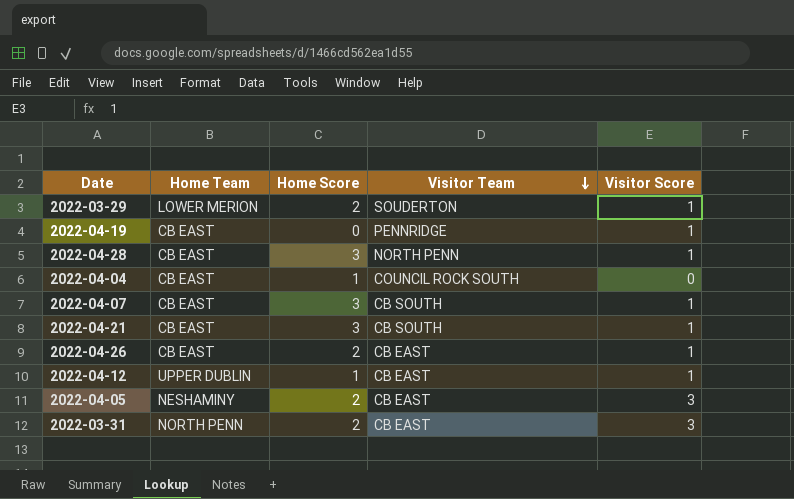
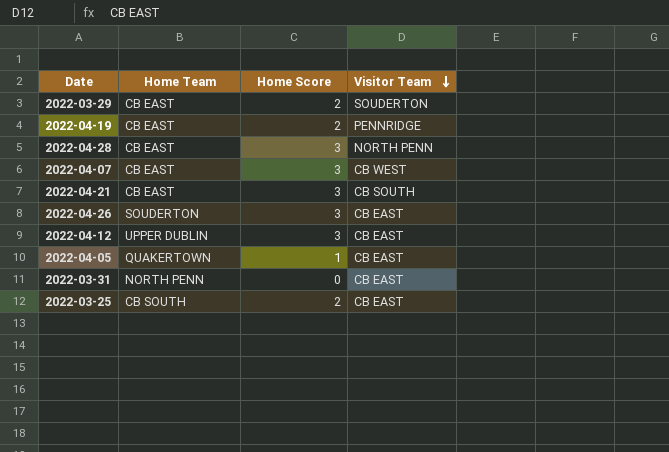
column Visitor Score | position: 5 -> none
row 2022-04-04: CB EAST | 1 | COUNCIL ROCK SOUTH | 0 -> none
2022-03-29 | Home Team: LOWER MERION -> CB EAST
2022-04-19 | Home Score: 0 -> 2
2022-04-07 | Visitor Team: CB SOUTH -> CB WEST
2022-04-26 | Home Team: CB EAST -> SOUDERTON
2022-04-26 | Home Score: 2 -> 3
2022-04-12 | Home Score: 1 -> 3
2022-04-05 | Home Team: NESHAMINY -> QUAKERTOWN
2022-04-05 | Home Score: 2 -> 1
2022-03-31 | Home Score: 2 -> 0
row 2022-03-25: none -> CB SOUTH | 2 | CB EAST

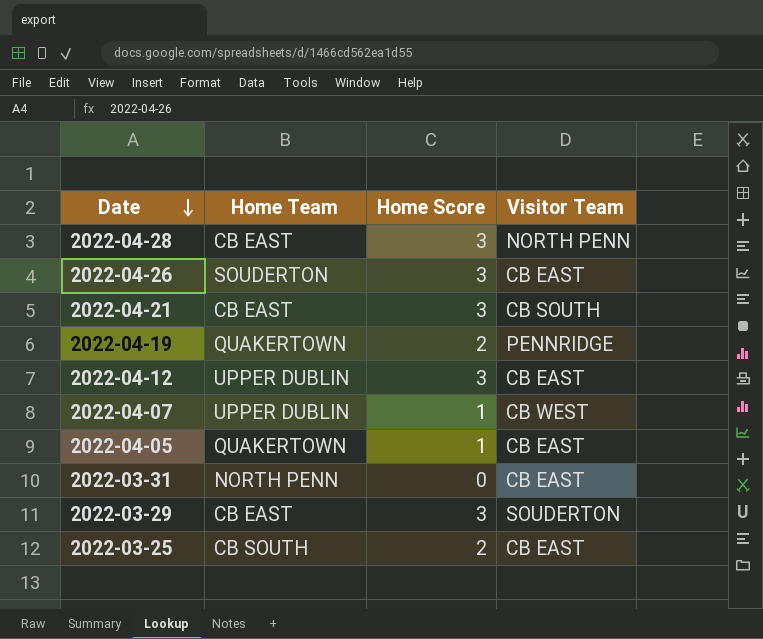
row order: Visitor Team descending -> Date descending
2022-04-19 | Home Team: CB EAST -> QUAKERTOWN
2022-04-07 | Home Team: CB EAST -> UPPER DUBLIN
2022-04-07 | Home Score: 3 -> 1
2022-03-29 | Home Score: 2 -> 3

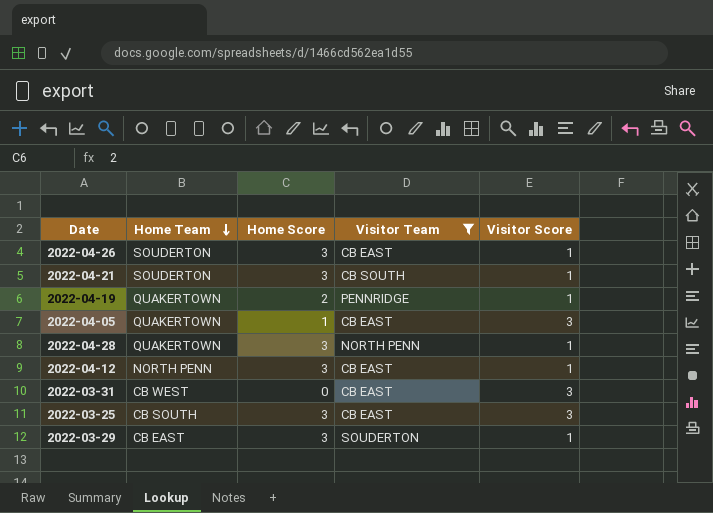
filter: none -> Visitor Team != CB WEST
row order: Date descending -> Home Team descending
column Visitor Score | position: none -> 5
2022-04-21 | Home Team: CB EAST -> SOUDERTON
2022-04-28 | Home Team: CB EAST -> QUAKERTOWN
2022-04-12 | Home Team: UPPER DUBLIN -> NORTH PENN
2022-03-31 | Home Team: NORTH PENN -> CB WEST
2022-03-25 | Home Score: 2 -> 3

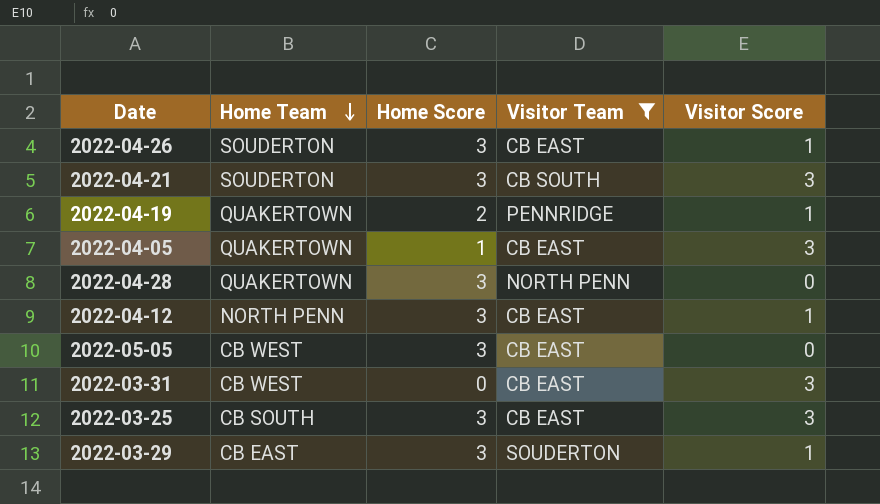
2022-04-21 | Visitor Score: 1 -> 3
2022-04-28 | Visitor Score: 1 -> 0
row 2022-05-05: none -> CB WEST | 3 | CB EAST | 0

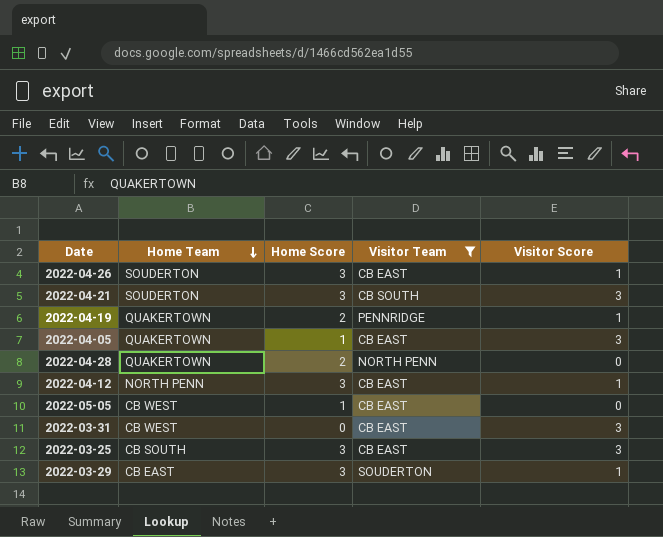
2022-04-28 | Home Score: 3 -> 2
2022-05-05 | Home Score: 3 -> 1

